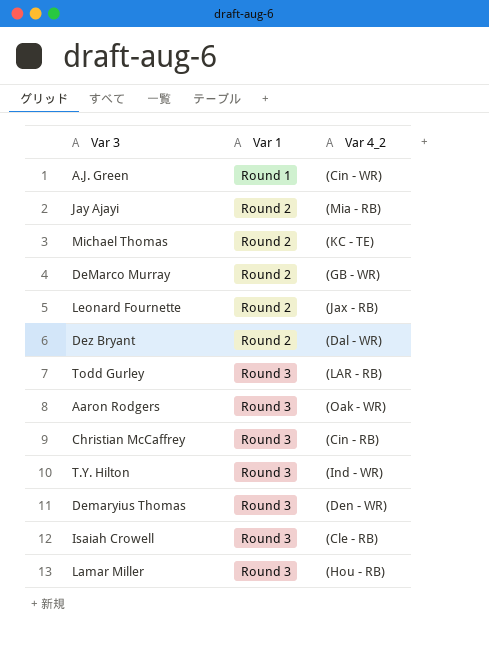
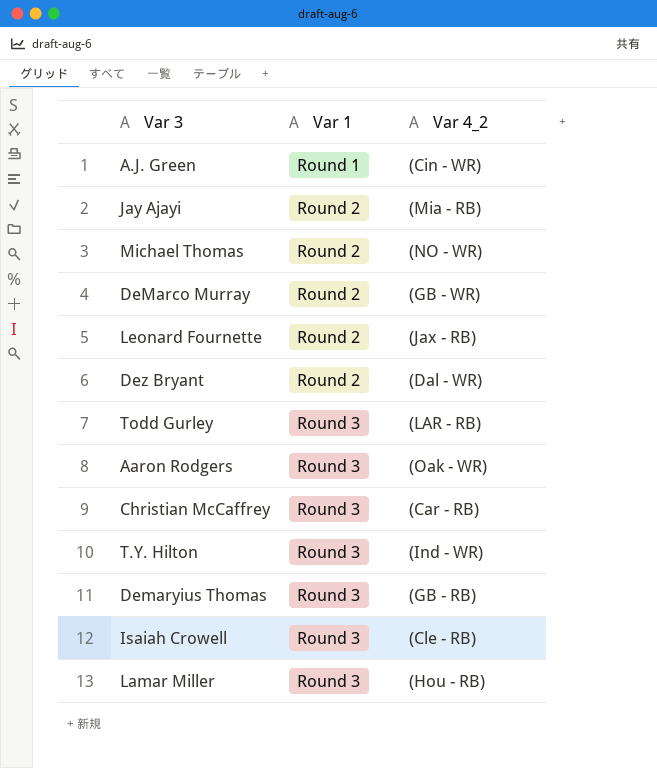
Michael Thomas | Var 4_2: (KC - TE) -> (NO - WR)
Christian McCaffrey | Var 4_2: (Cin - RB) -> (Car - RB)
Demaryius Thomas | Var 4_2: (Den - WR) -> (GB - RB)

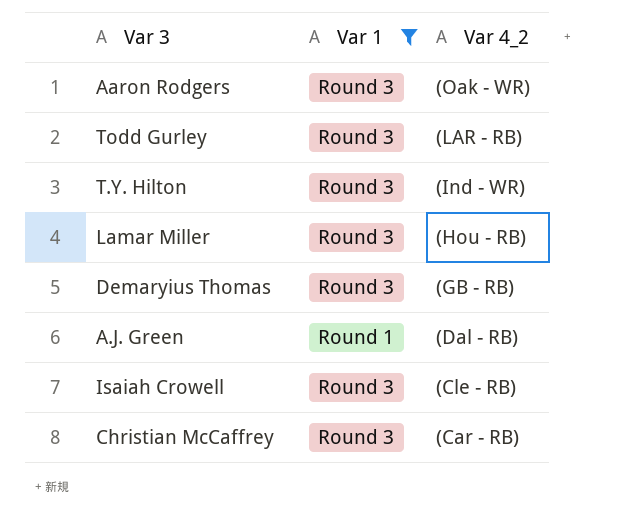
filter: none -> Var 1 != Round 2
row order: Var 1 ascending -> Var 4_2 descending
A.J. Green | Var 4_2: (Cin - WR) -> (Dal - RB)

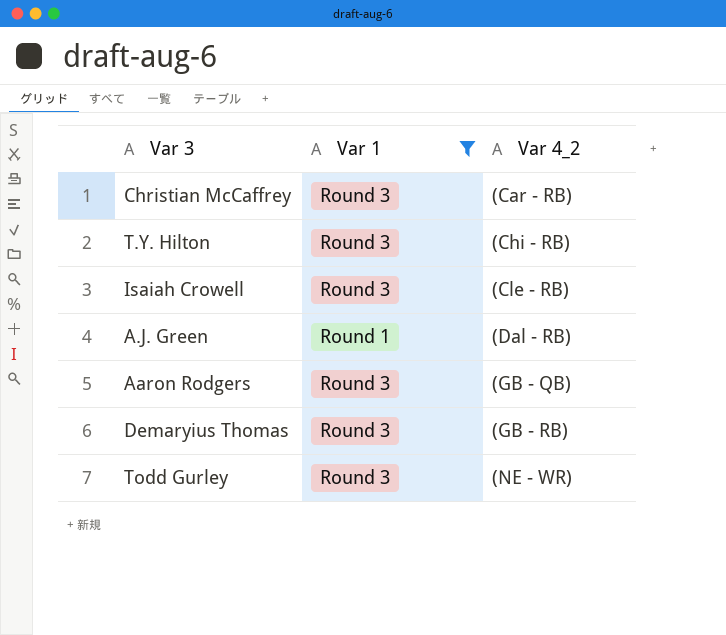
row order: Var 4_2 descending -> Var 4_2 ascending
row Lamar Miller: Round 3 | (Hou - RB) -> none
T.Y. Hilton | Var 4_2: (Ind - WR) -> (Chi - RB)
Aaron Rodgers | Var 4_2: (Oak - WR) -> (GB - QB)
Todd Gurley | Var 4_2: (LAR - RB) -> (NE - WR)

